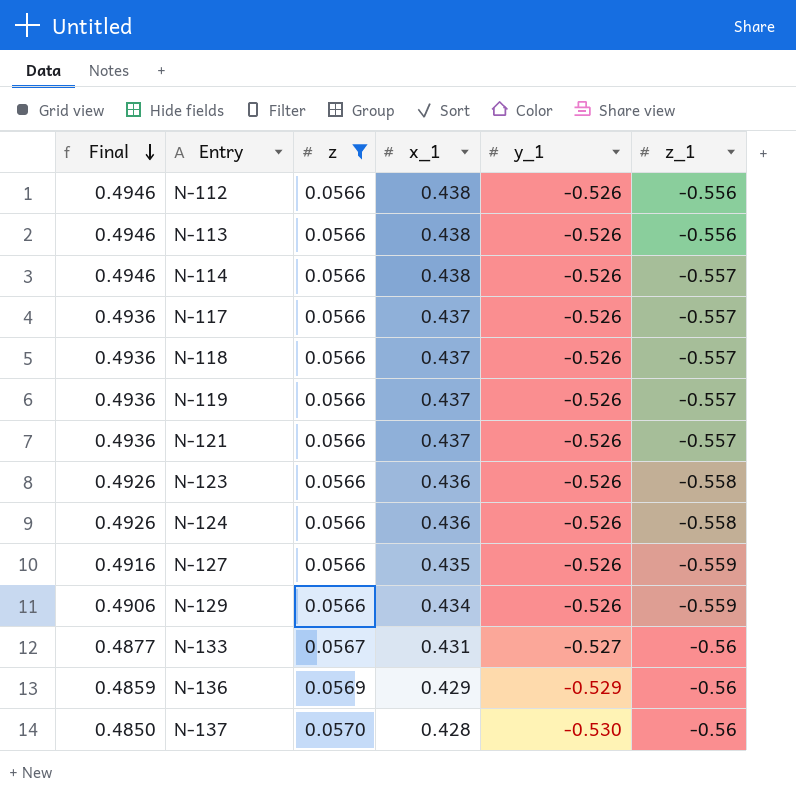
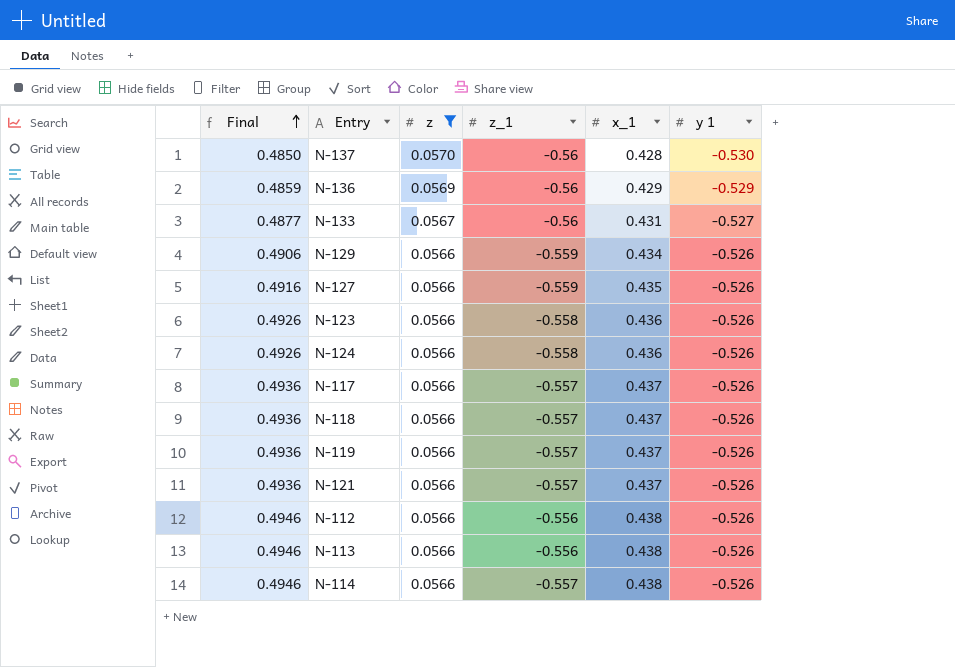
row order: Final descending -> Final ascending
column z_1 | position: 6 -> 4
column name: y_1 -> y 1

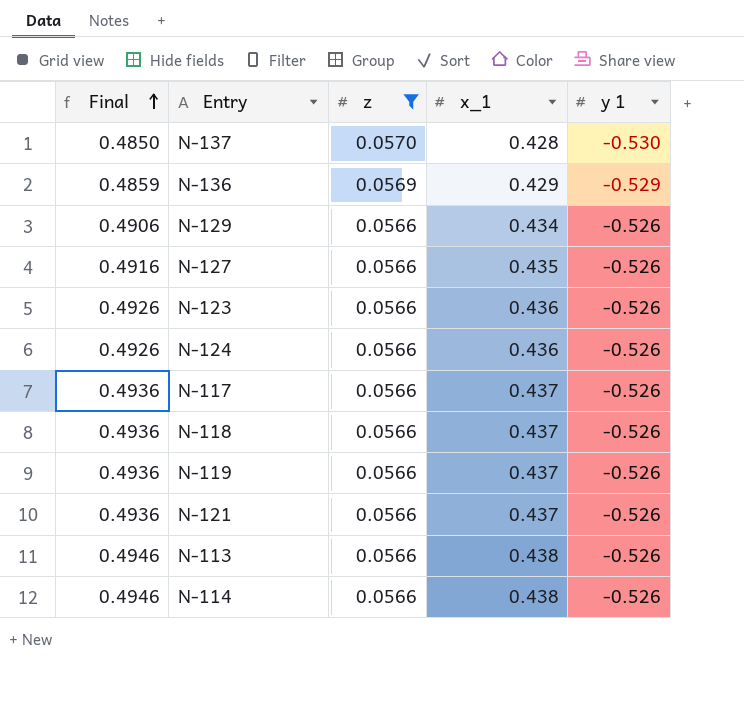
column z_1 | position: 4 -> none
row N-133: 0.4877 | 0.0567 | -0.56 | 0.431 | -0.527 -> none
row N-112: 0.4946 | 0.0566 | -0.556 | 0.438 | -0.526 -> none

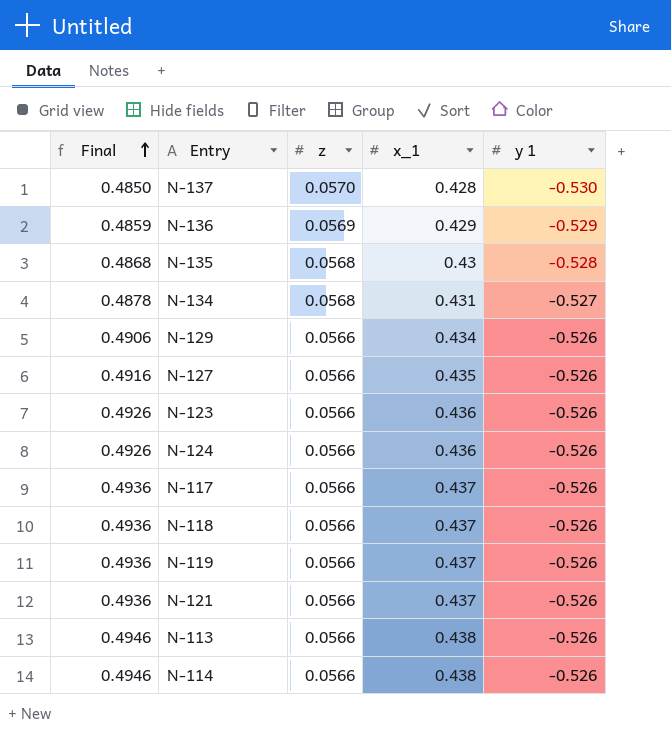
filter: z != 0.0568 -> none

